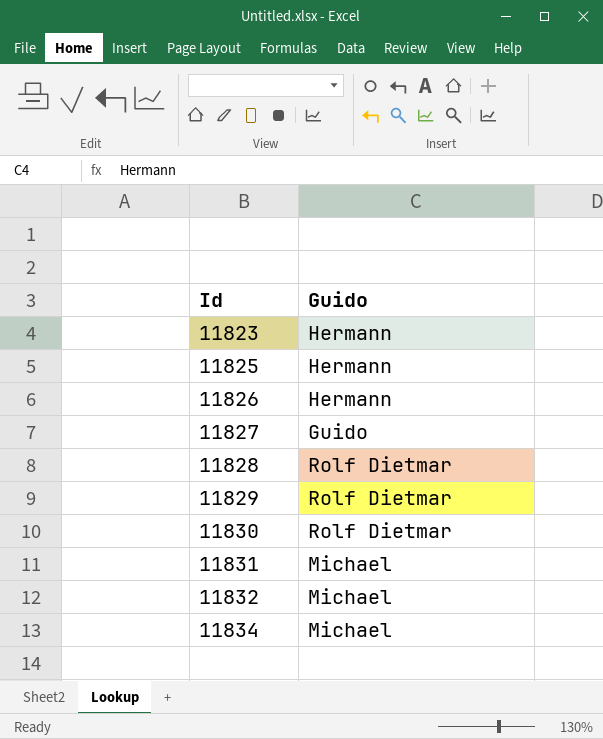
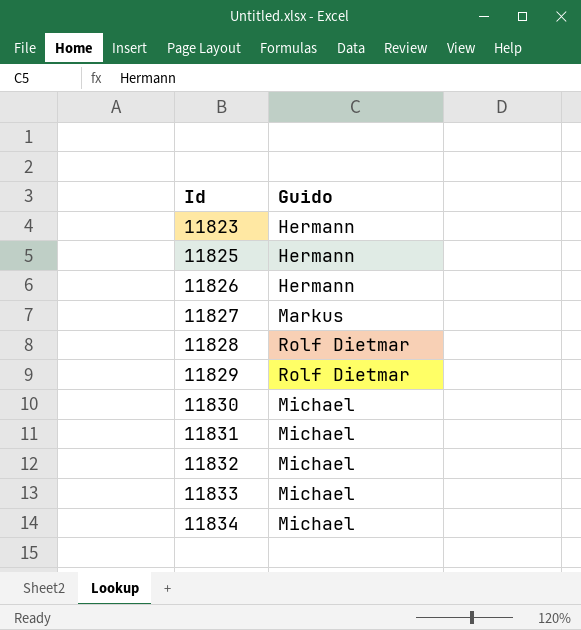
11827 | Guido: Guido -> Markus
11830 | Guido: Rolf Dietmar -> Michael
row 11833: none -> Michael

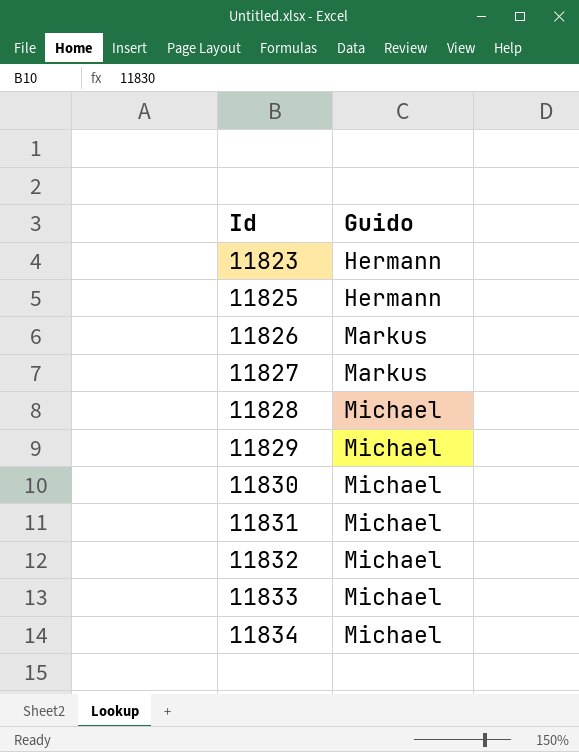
11826 | Guido: Hermann -> Markus
11828 | Guido: Rolf Dietmar -> Michael
11829 | Guido: Rolf Dietmar -> Michael

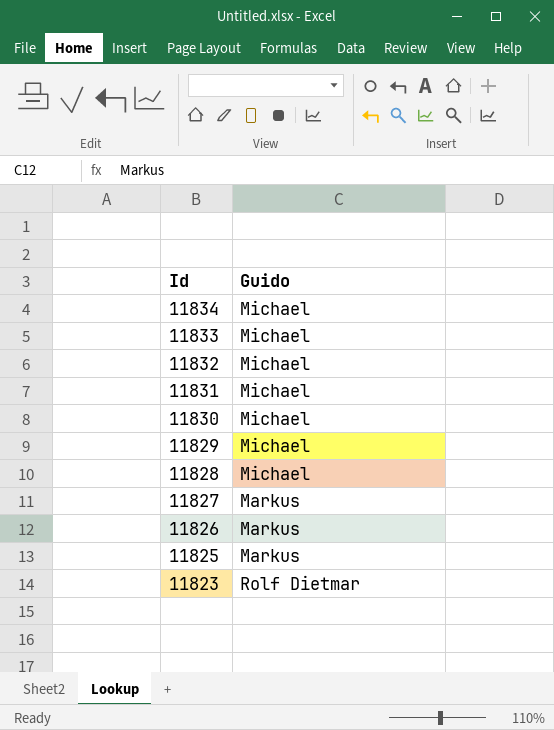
row order: Id ascending -> Id descending
11825 | Guido: Hermann -> Markus
11823 | Guido: Hermann -> Rolf Dietmar

